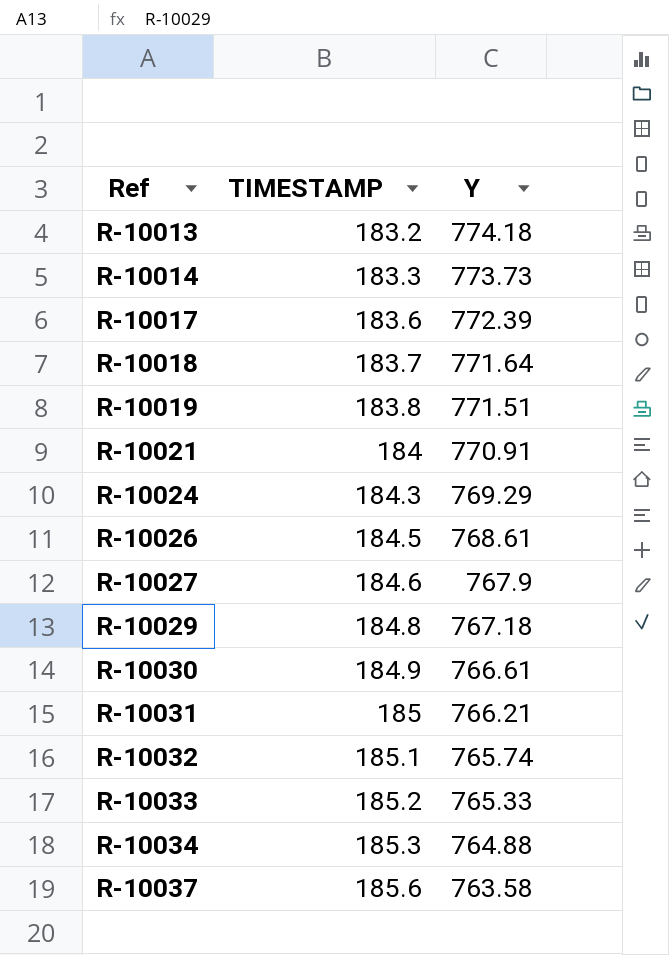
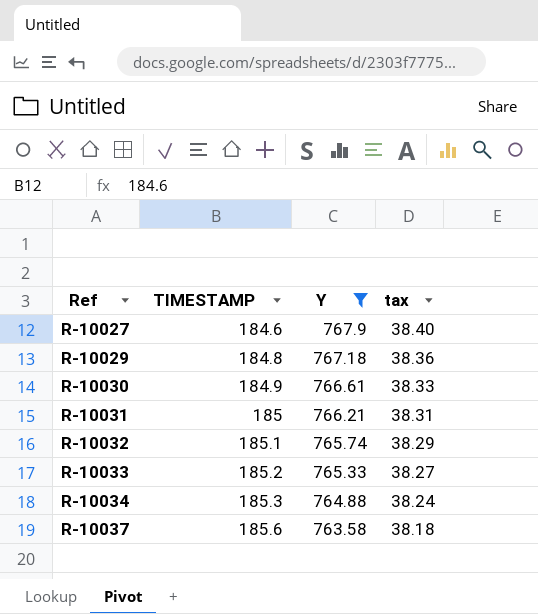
filter: none -> Y <= 767.9
column tax | formula: none -> [Y] * 0.05

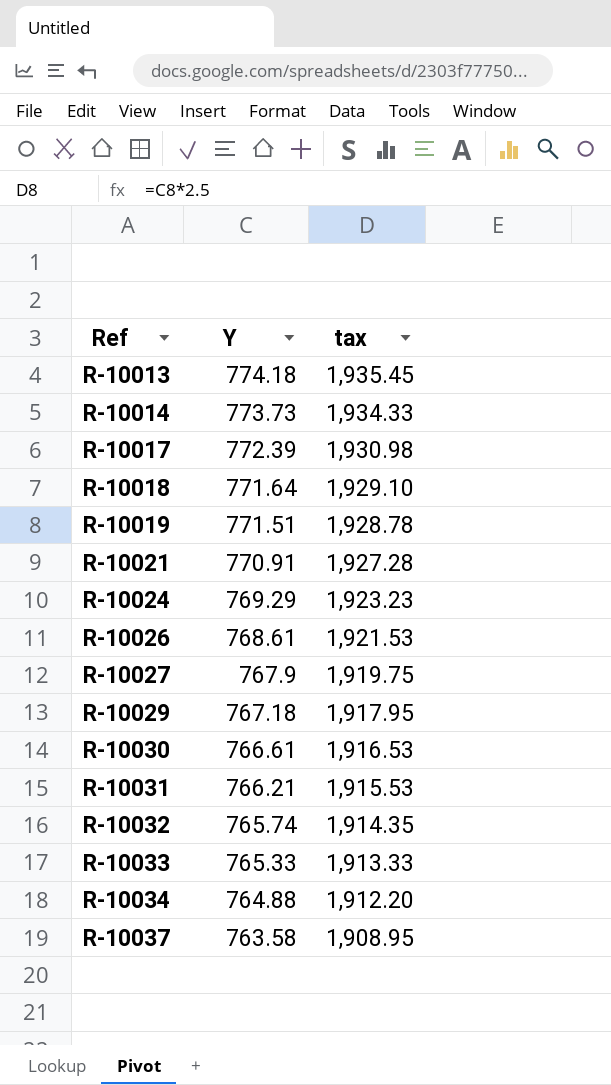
filter: Y <= 767.9 -> none
column TIMESTAMP | position: 2 -> none
column tax | formula: [Y] * 0.05 -> [Y] * 2.5

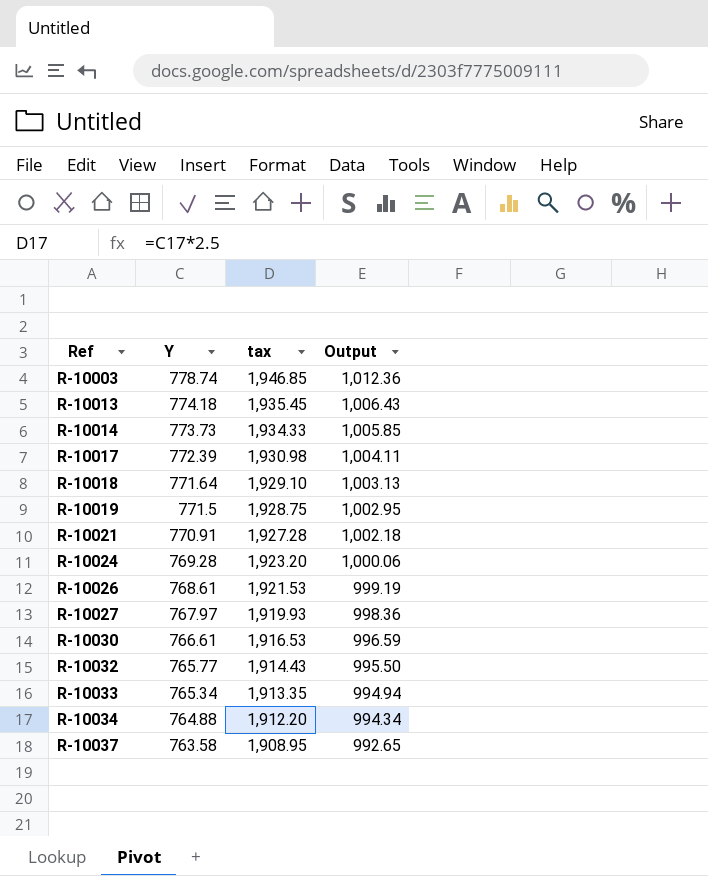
column Output | formula: none -> [Y] * 1.3
row R-10029: 767.18 | 1,917.95 -> none
row R-10031: 766.21 | 1,915.53 -> none
row R-10003: none -> 778.74 | 1,946.85 | 1,012.36
R-10019 | Y: 771.51 -> 771.5
R-10019 | tax: 1,928.78 -> 1,928.75
R-10024 | Y: 769.29 -> 769.28
R-10024 | tax: 1,923.23 -> 1,923.20
R-10027 | Y: 767.9 -> 767.97
R-10027 | tax: 1,919.75 -> 1,919.93
R-10032 | Y: 765.74 -> 765.77
R-10032 | tax: 1,914.35 -> 1,914.43
R-10033 | Y: 765.33 -> 765.34
R-10033 | tax: 1,913.33 -> 1,913.35

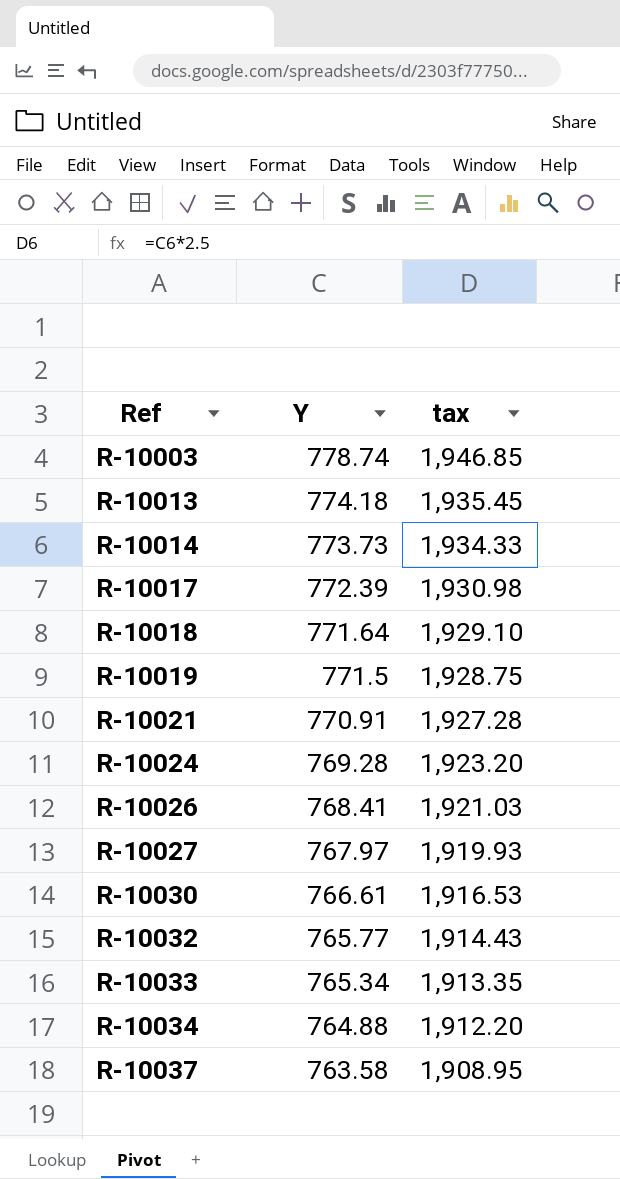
column Output | formula: [Y] * 1.3 -> none
R-10026 | Y: 768.61 -> 768.41
R-10026 | tax: 1,921.53 -> 1,921.03

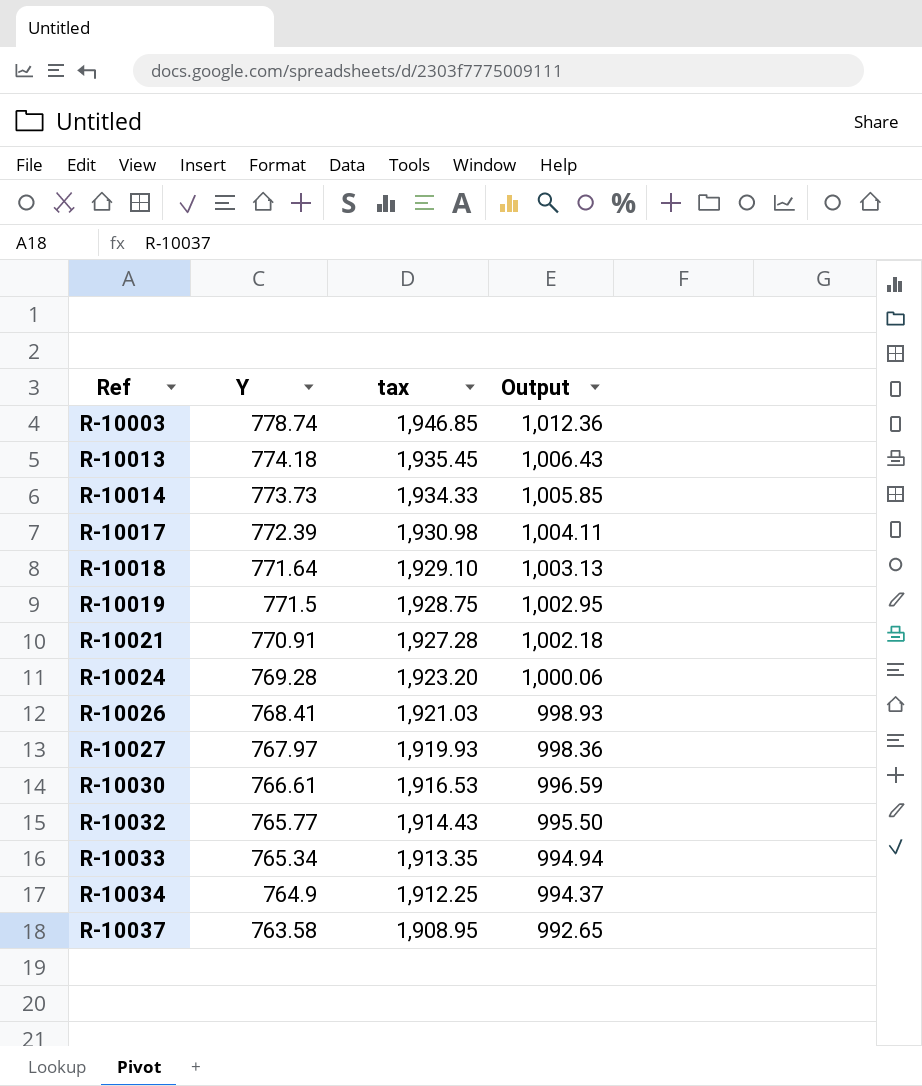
column Output | formula: none -> [Y] * 1.3
R-10034 | Y: 764.88 -> 764.9
R-10034 | tax: 1,912.20 -> 1,912.25

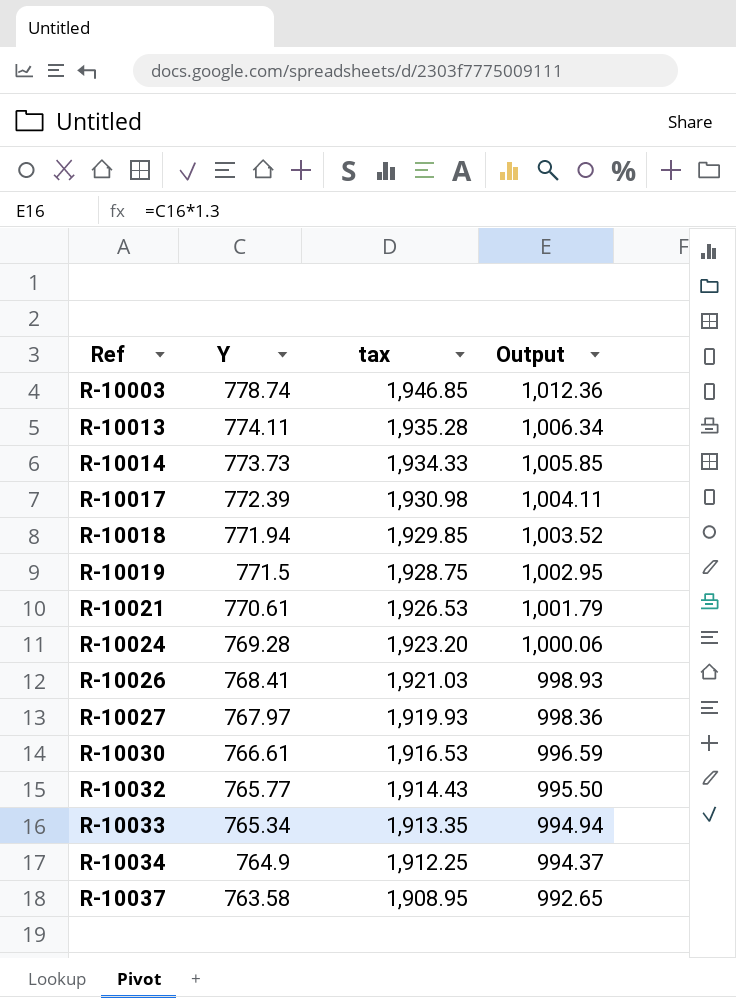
R-10013 | Y: 774.18 -> 774.11
R-10013 | tax: 1,935.45 -> 1,935.28
R-10013 | Output: 1,006.43 -> 1,006.34
R-10018 | Y: 771.64 -> 771.94
R-10018 | tax: 1,929.10 -> 1,929.85
R-10018 | Output: 1,003.13 -> 1,003.52
R-10021 | Y: 770.91 -> 770.61
R-10021 | tax: 1,927.28 -> 1,926.53
R-10021 | Output: 1,002.18 -> 1,001.79

